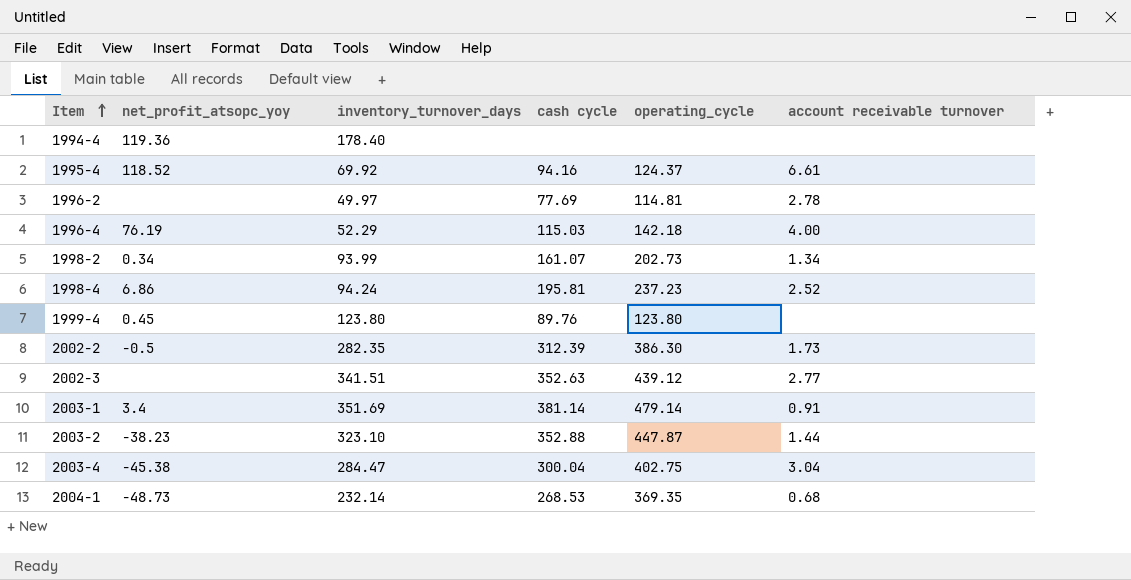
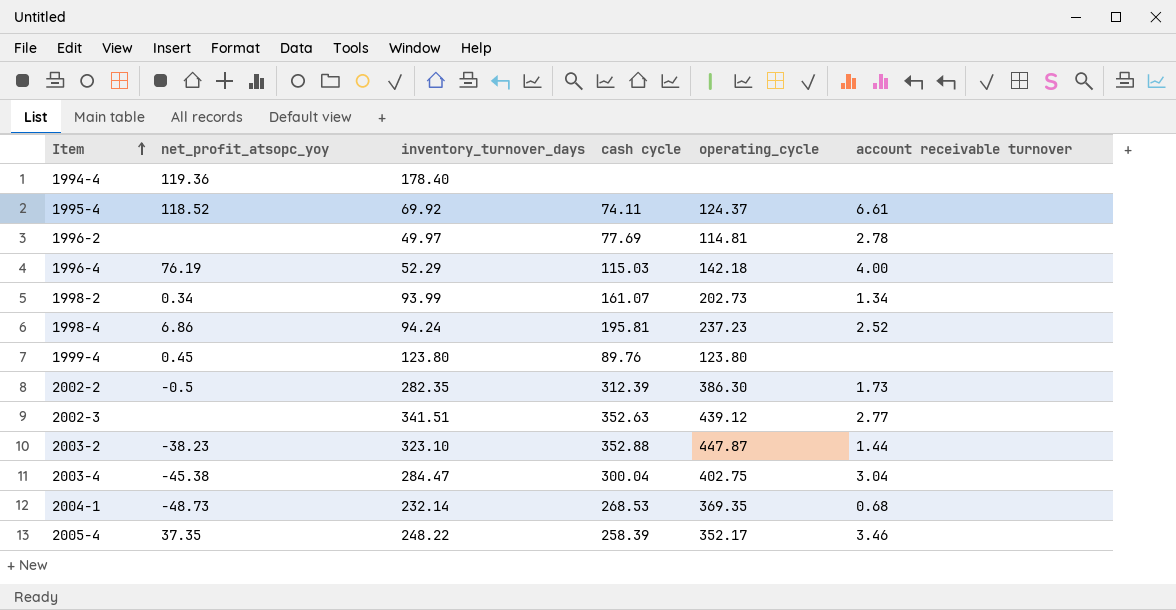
row 2003-1: 3.4 | 351.69 | 381.14 | 479.14 | 0.91 -> none
1995-4 | cash cycle: 94.16 -> 74.11
row 2005-4: none -> 37.35 | 248.22 | 258.39 | 352.17 | 3.46

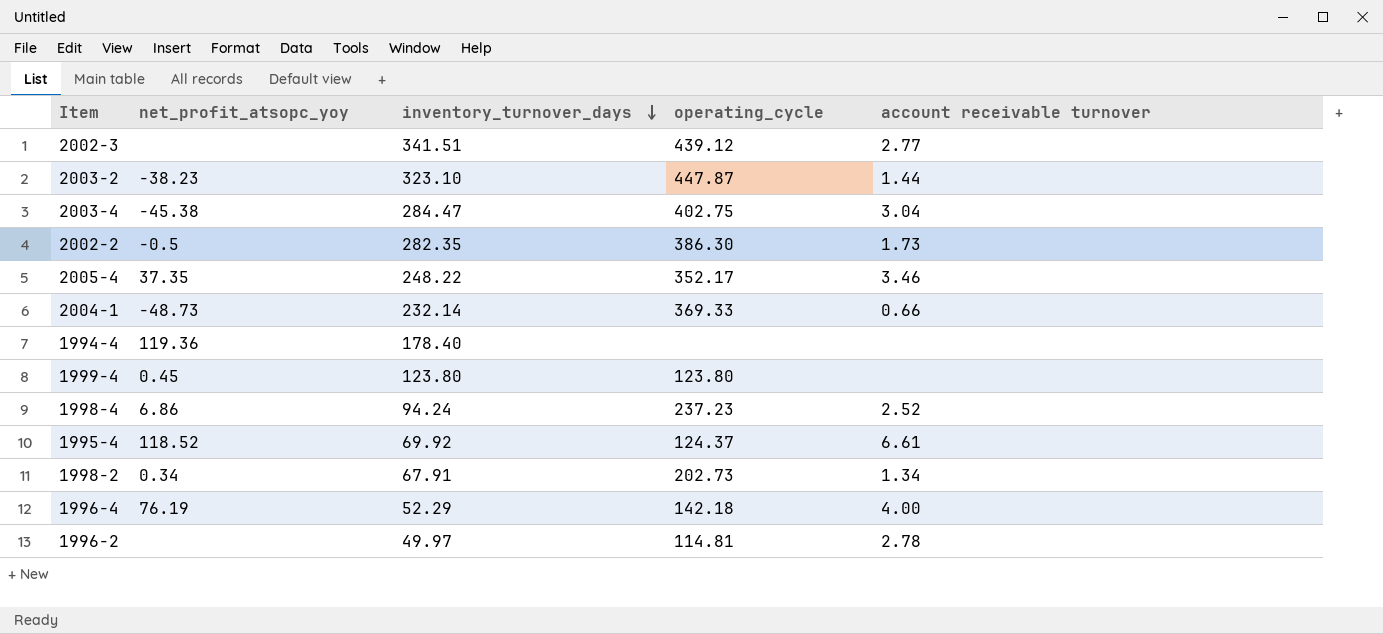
row order: Item ascending -> inventory_turnover_days descending
column cash cycle | position: 4 -> none
2004-1 | operating_cycle: 369.35 -> 369.33
2004-1 | account receivable turnover: 0.68 -> 0.66
1998-2 | inventory_turnover_days: 93.99 -> 67.91

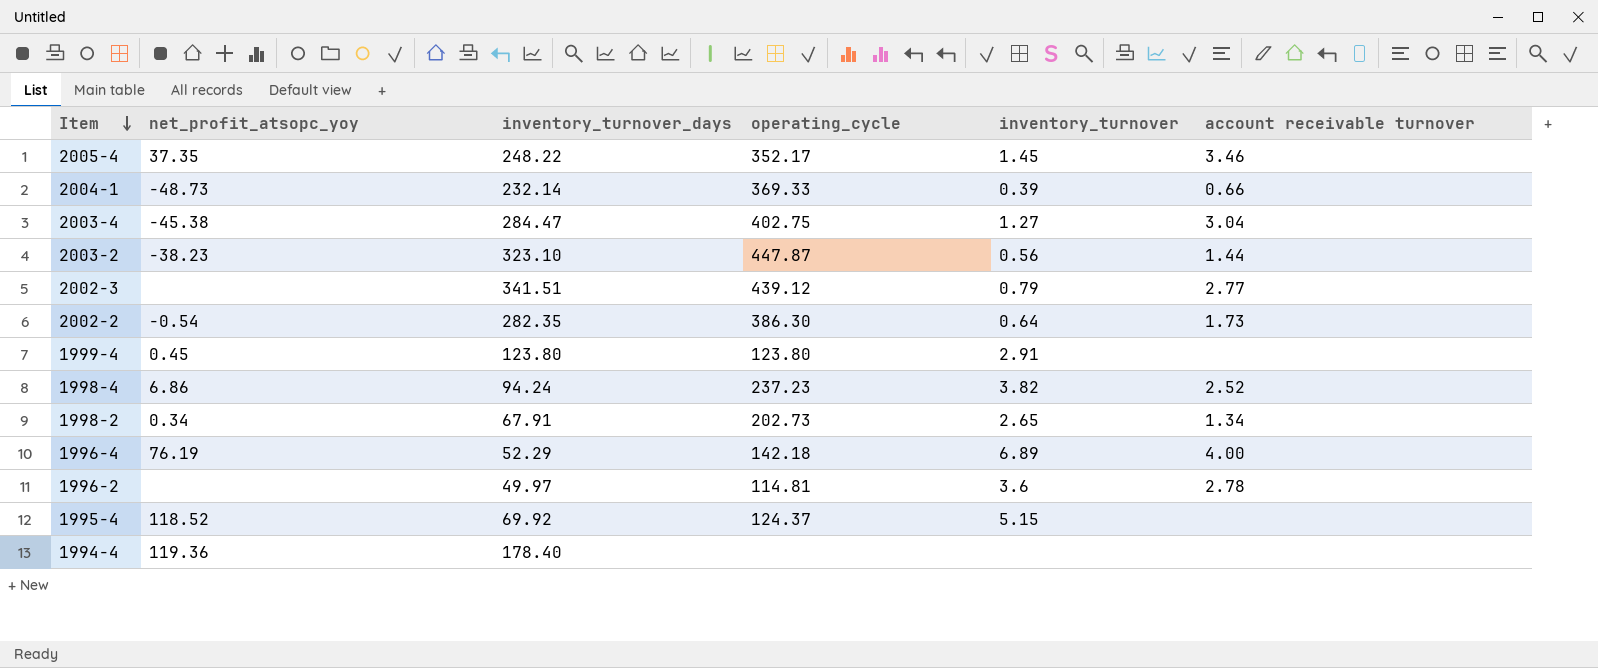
row order: inventory_turnover_days descending -> Item descending
column inventory_turnover | position: none -> 5
2002-2 | net_profit_atsopc_yoy: -0.5 -> -0.54
1995-4 | account receivable turnover: 6.61 -> none

